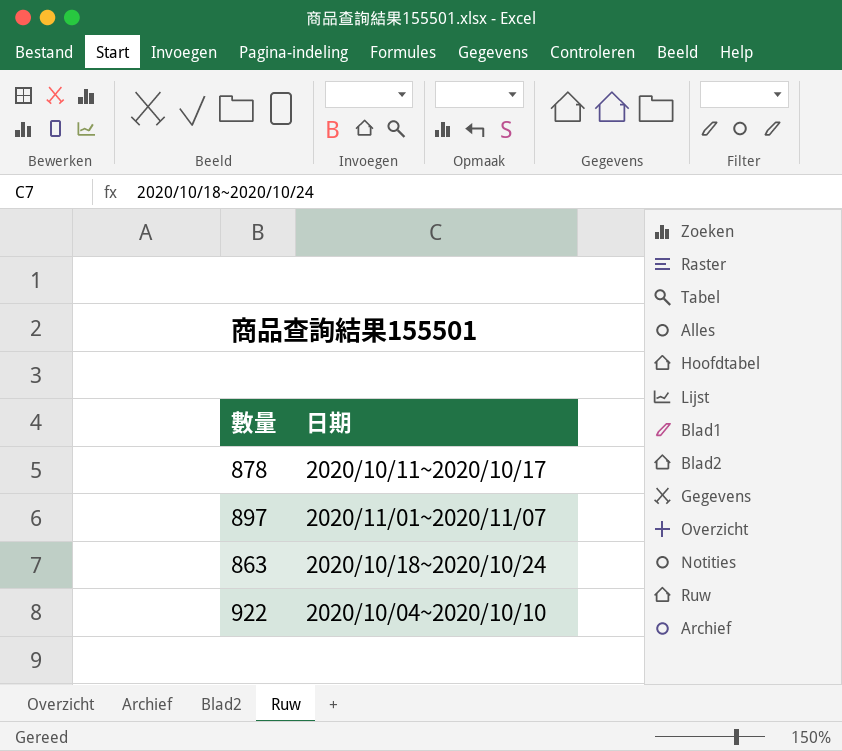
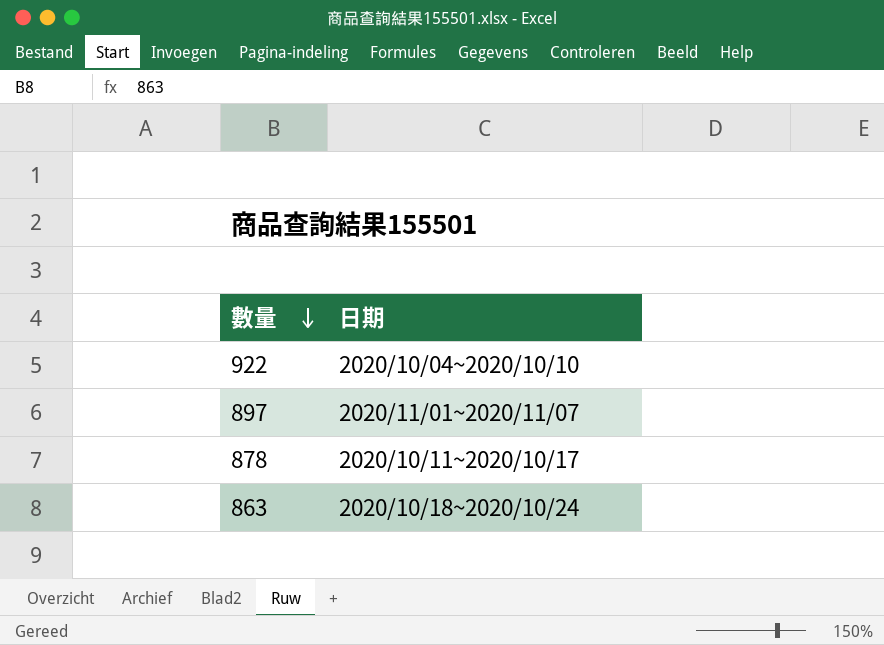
row order: none -> 數量 descending

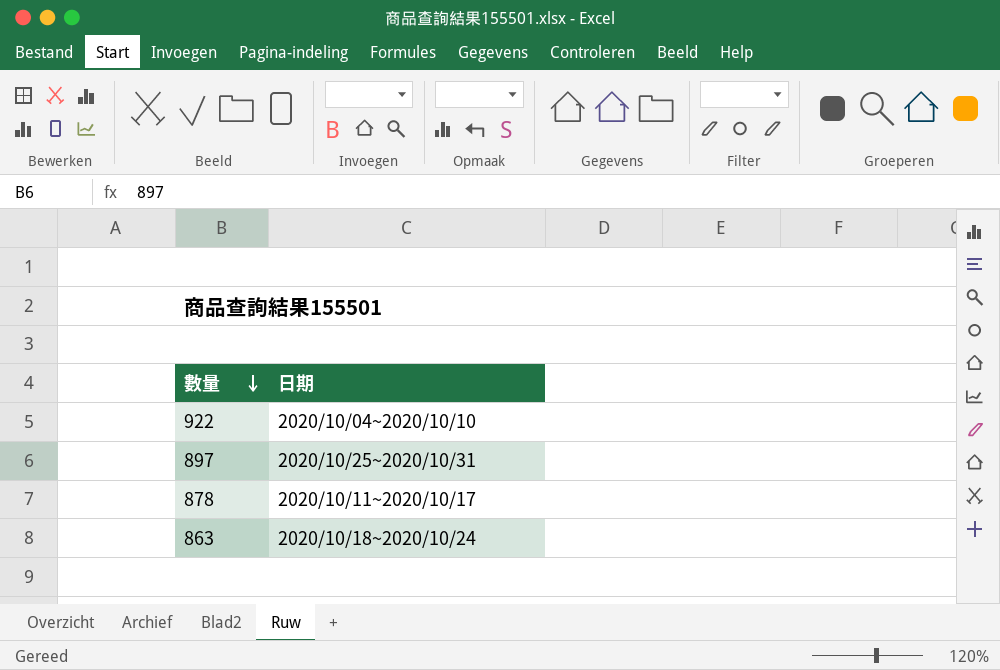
897 | 日期: 2020/11/01~2020/11/07 -> 2020/10/25~2020/10/31

